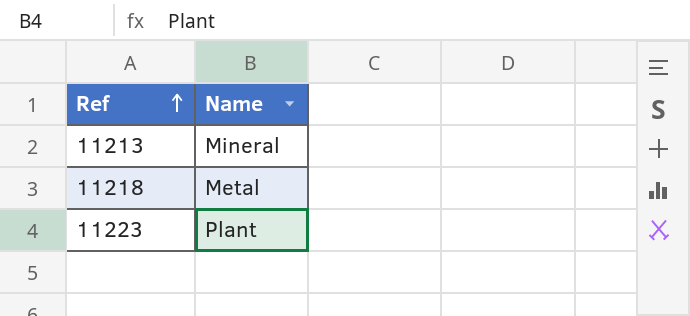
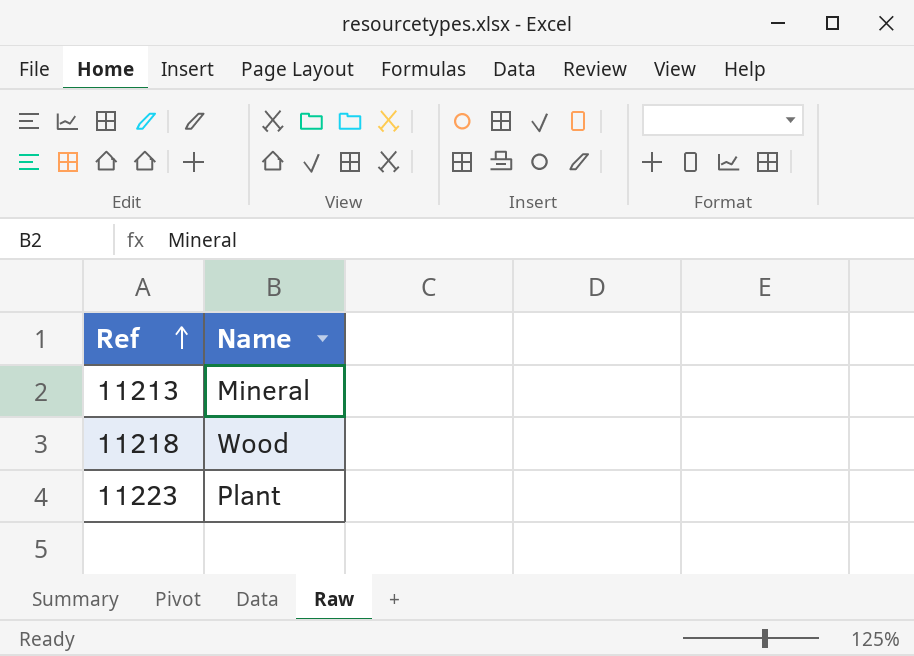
11218 | Name: Metal -> Wood

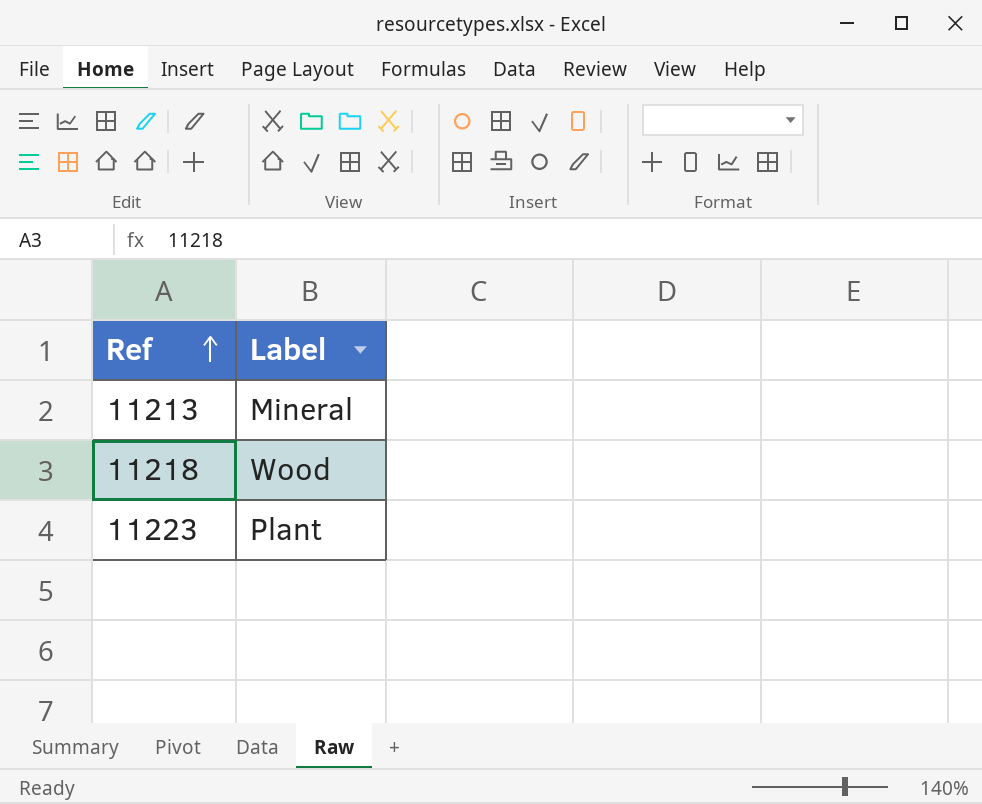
column name: Name -> Label

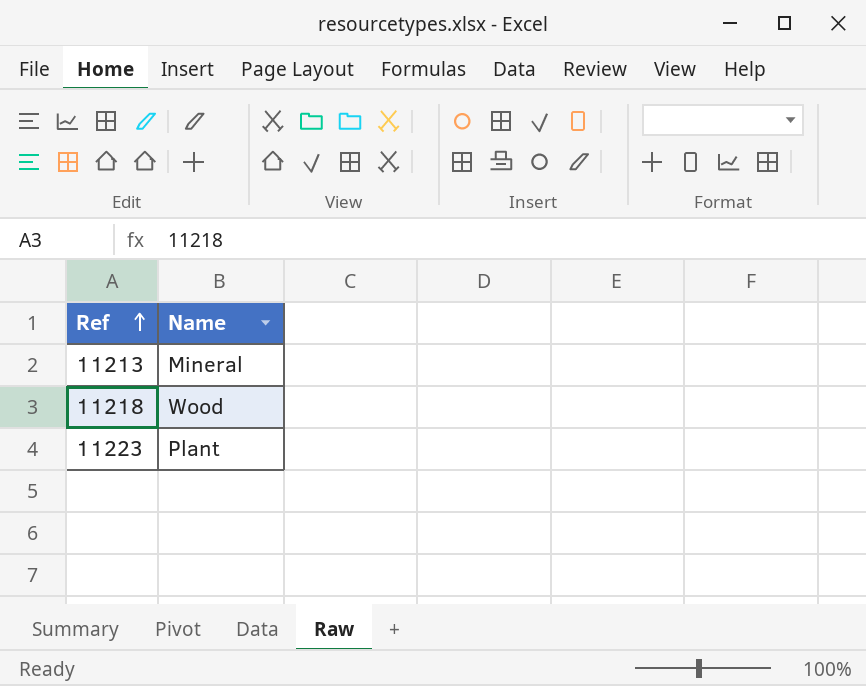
column name: Label -> Name

